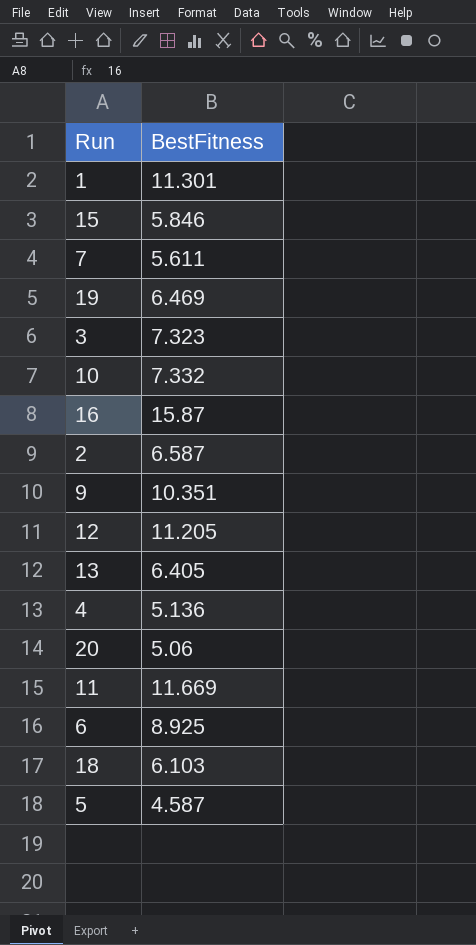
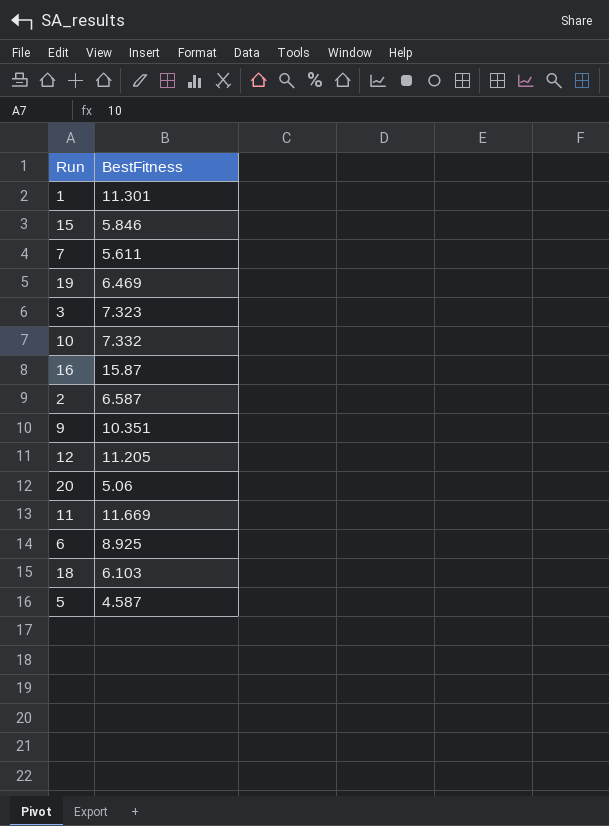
row 13: 6.405 -> none
row 4: 5.136 -> none

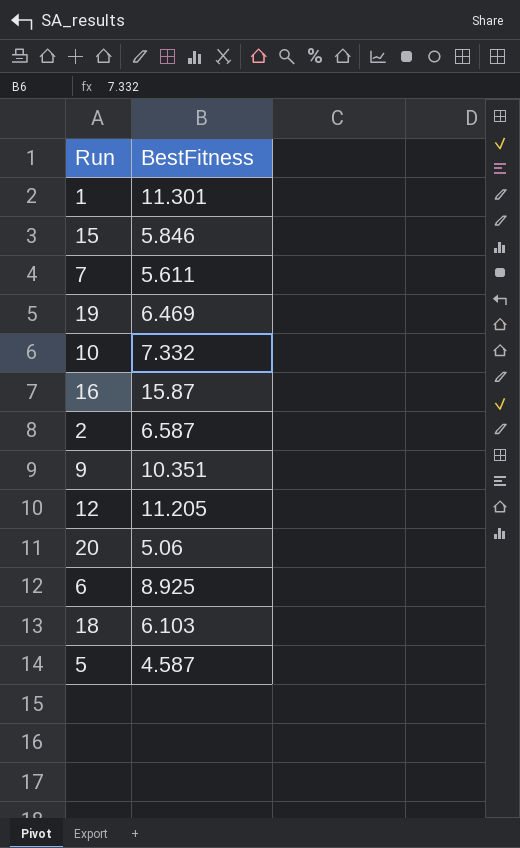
row 3: 7.323 -> none
row 11: 11.669 -> none

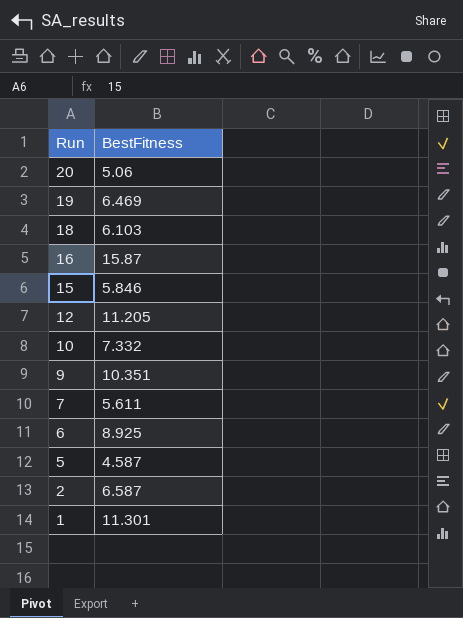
row order: none -> Run descending

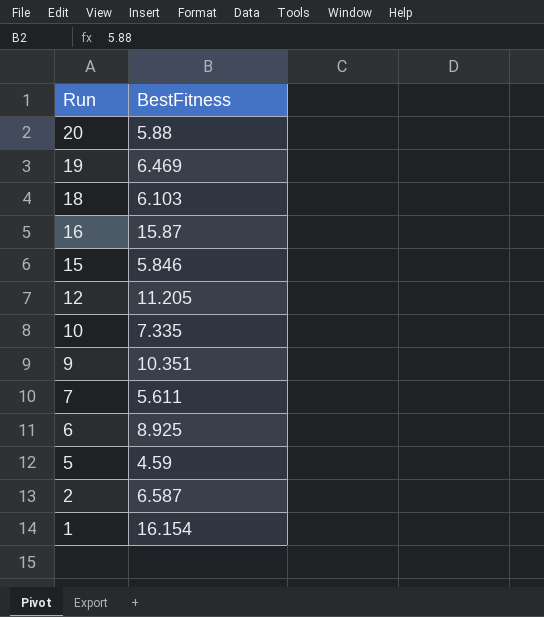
20 | BestFitness: 5.06 -> 5.88
10 | BestFitness: 7.332 -> 7.335
5 | BestFitness: 4.587 -> 4.59
1 | BestFitness: 11.301 -> 16.154

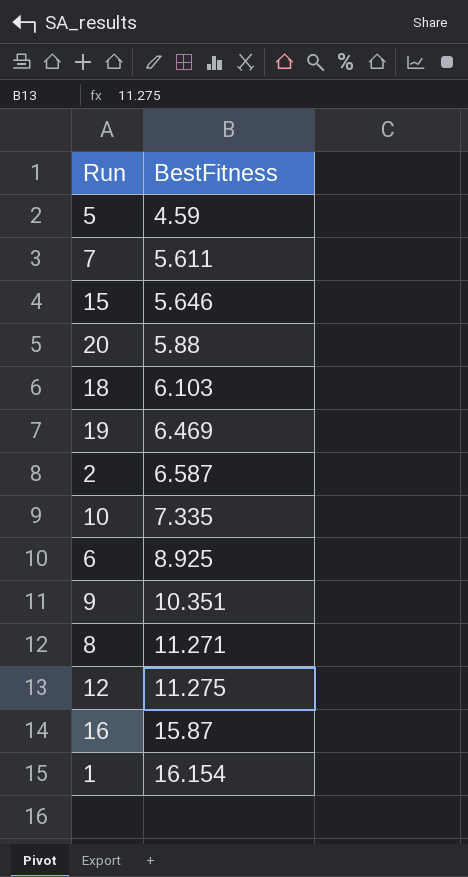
row order: Run descending -> BestFitness ascending
15 | BestFitness: 5.846 -> 5.646
row 8: none -> 11.271
12 | BestFitness: 11.205 -> 11.275

